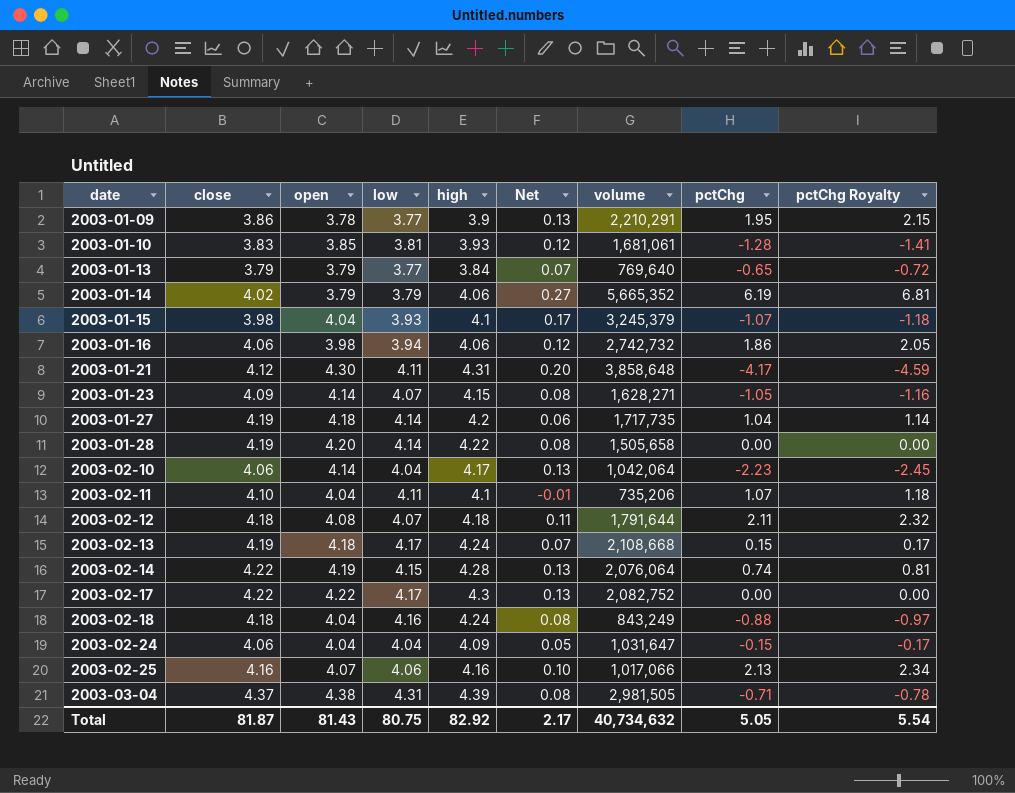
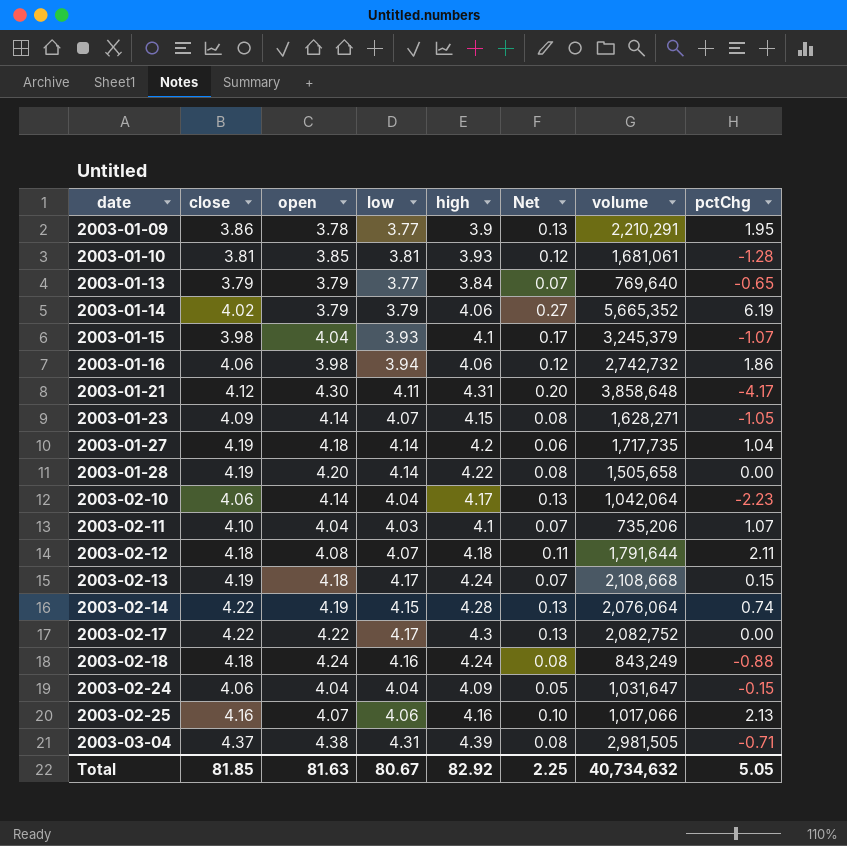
column pctChg Royalty | formula: [pctChg] * 1.1 -> none
2003-01-10 | close: 3.83 -> 3.81
2003-02-11 | low: 4.11 -> 4.03
2003-02-11 | Net: -0.01 -> 0.07
2003-02-18 | open: 4.04 -> 4.24
Total | close: 81.87 -> 81.85
Total | open: 81.43 -> 81.63
Total | low: 80.75 -> 80.67
Total | Net: 2.17 -> 2.25

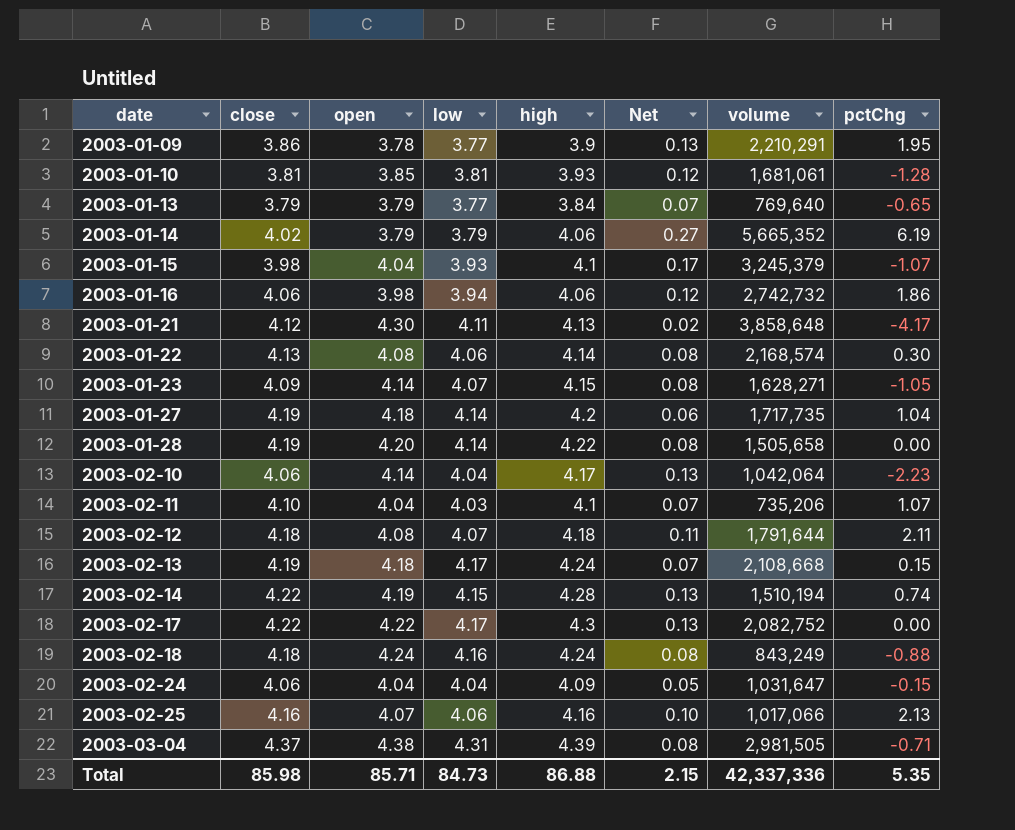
2003-01-21 | high: 4.31 -> 4.13
2003-01-21 | Net: 0.20 -> 0.02
row 2003-01-22: none -> 4.13 | 4.08 | 4.06 | 4.14 | 0.08 | 2,168,574 | 0.30
2003-02-14 | volume: 2,076,064 -> 1,510,194
Total | close: 81.85 -> 85.98
Total | open: 81.63 -> 85.71
Total | low: 80.67 -> 84.73
Total | high: 82.92 -> 86.88
Total | Net: 2.25 -> 2.15
Total | volume: 40,734,632 -> 42,337,336
Total | pctChg: 5.05 -> 5.35

